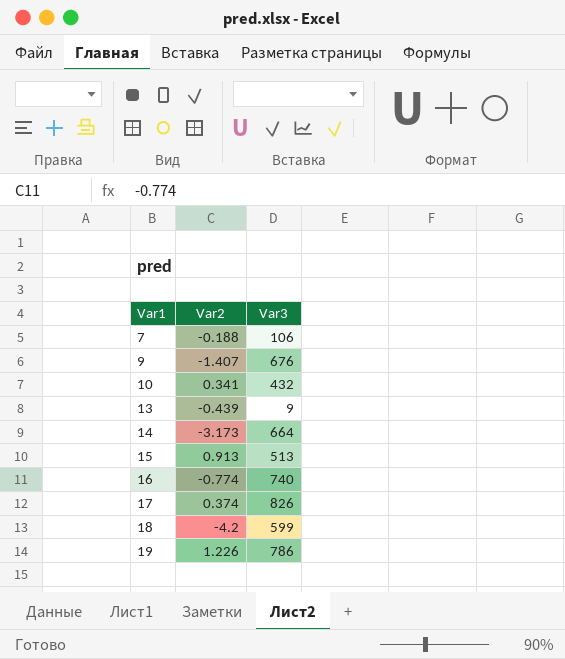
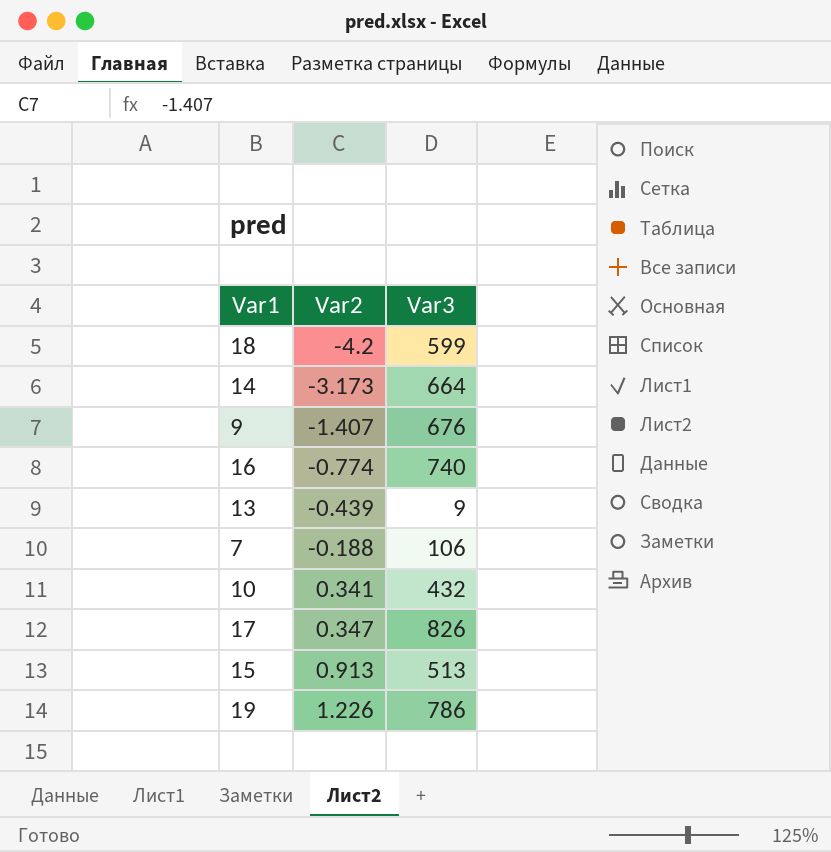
row order: Var1 ascending -> Var2 ascending
17 | Var2: 0.374 -> 0.347

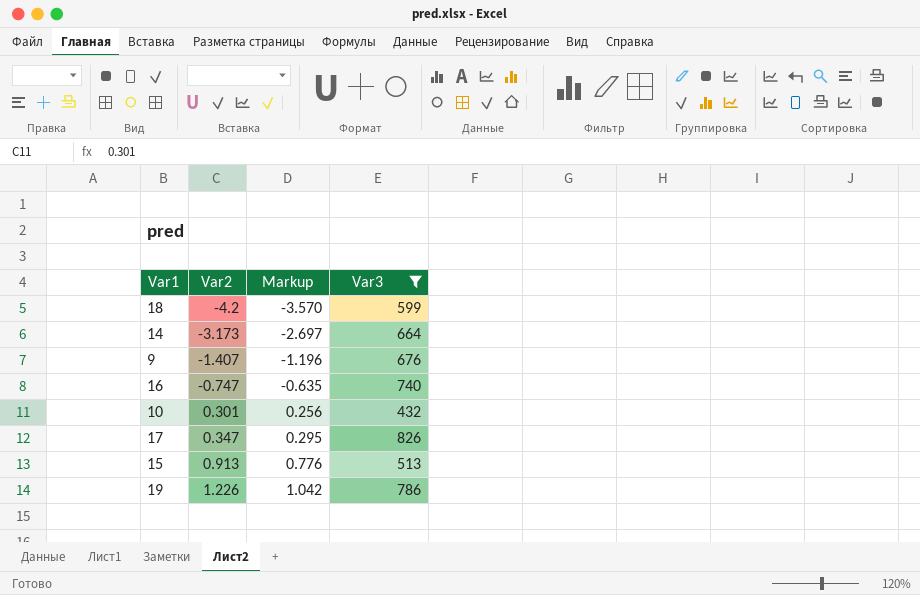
filter: none -> Var3 >= 432
column Markup | formula: none -> [Var2] * 0.85
16 | Var2: -0.774 -> -0.747
10 | Var2: 0.341 -> 0.301

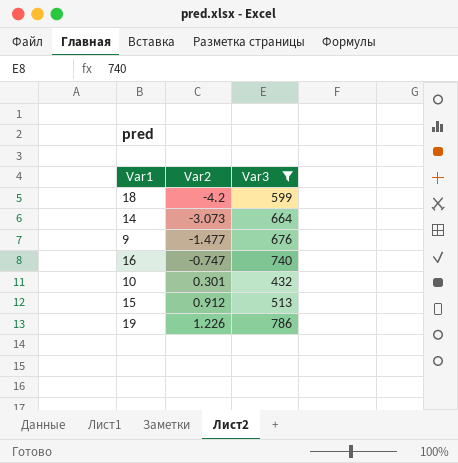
column Markup | formula: [Var2] * 0.85 -> none
row 17: 0.347 | 0.295 | 826 -> none
14 | Var2: -3.173 -> -3.073
9 | Var2: -1.407 -> -1.477
15 | Var2: 0.913 -> 0.912

